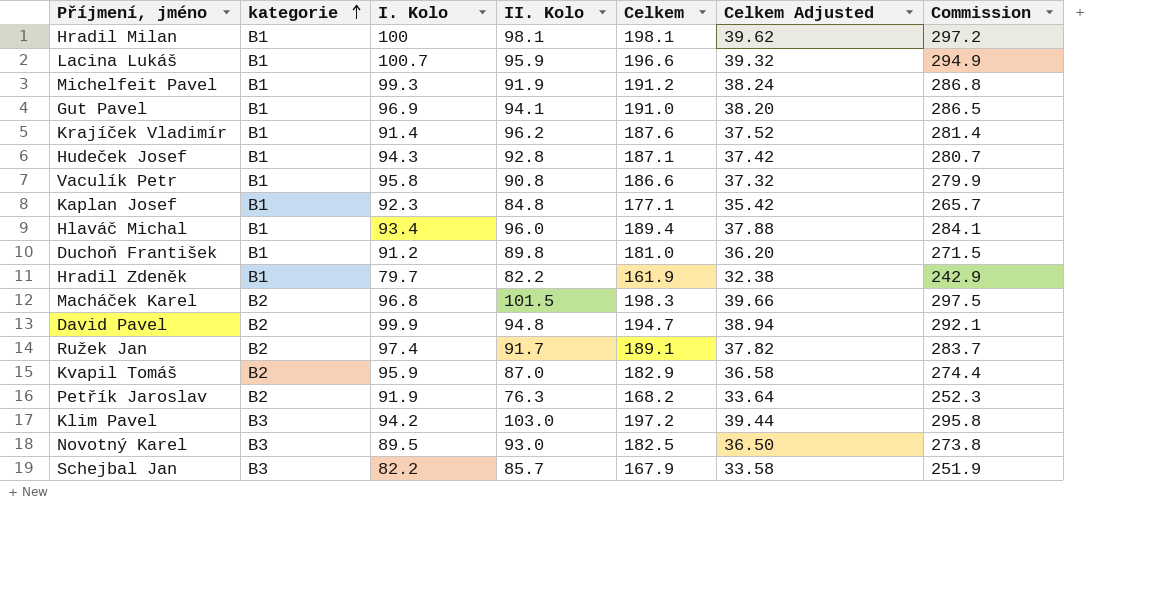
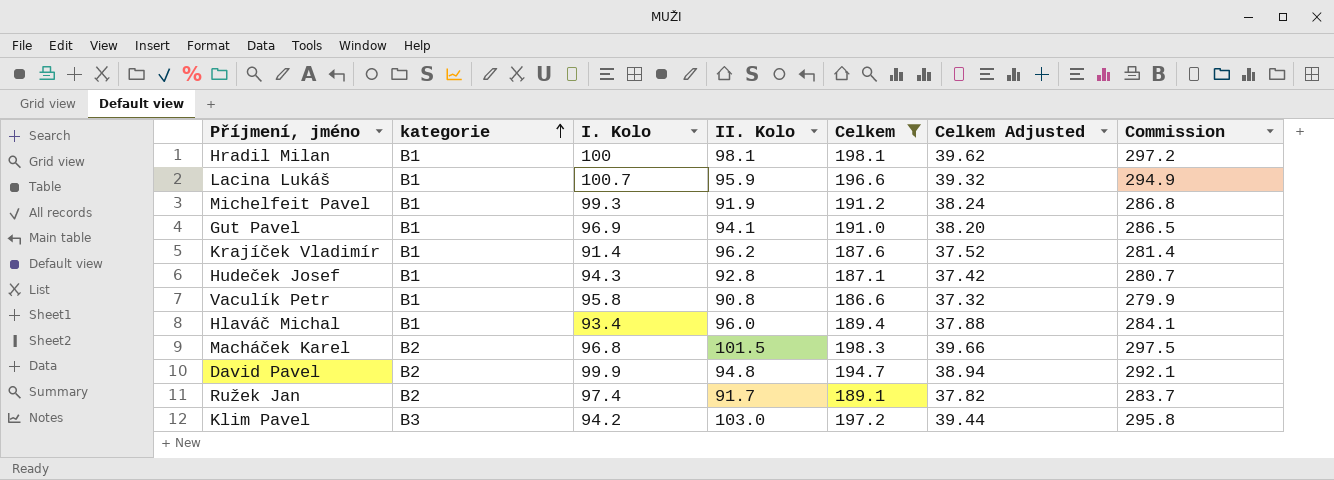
filter: none -> Celkem >= 186.6

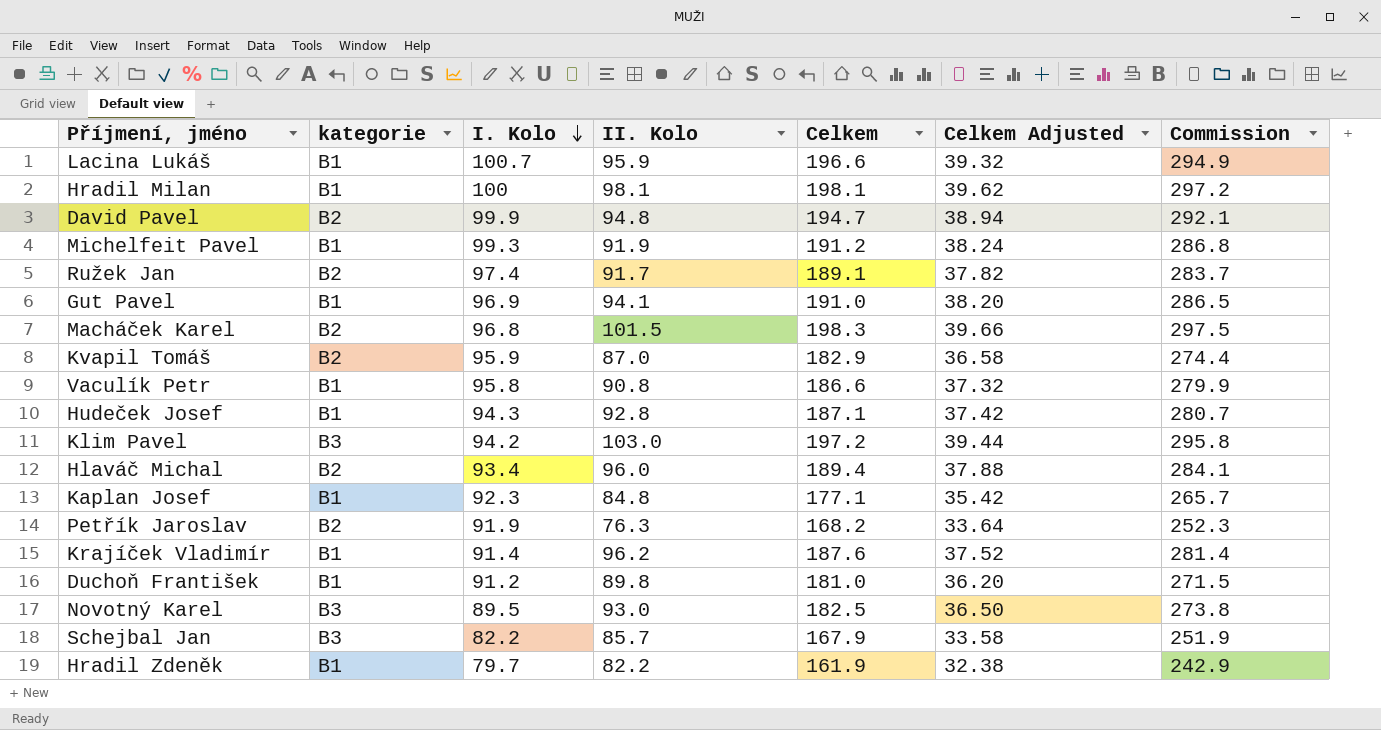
filter: Celkem >= 186.6 -> none
row order: kategorie ascending -> I. Kolo descending
Hlaváč Michal | kategorie: B1 -> B2

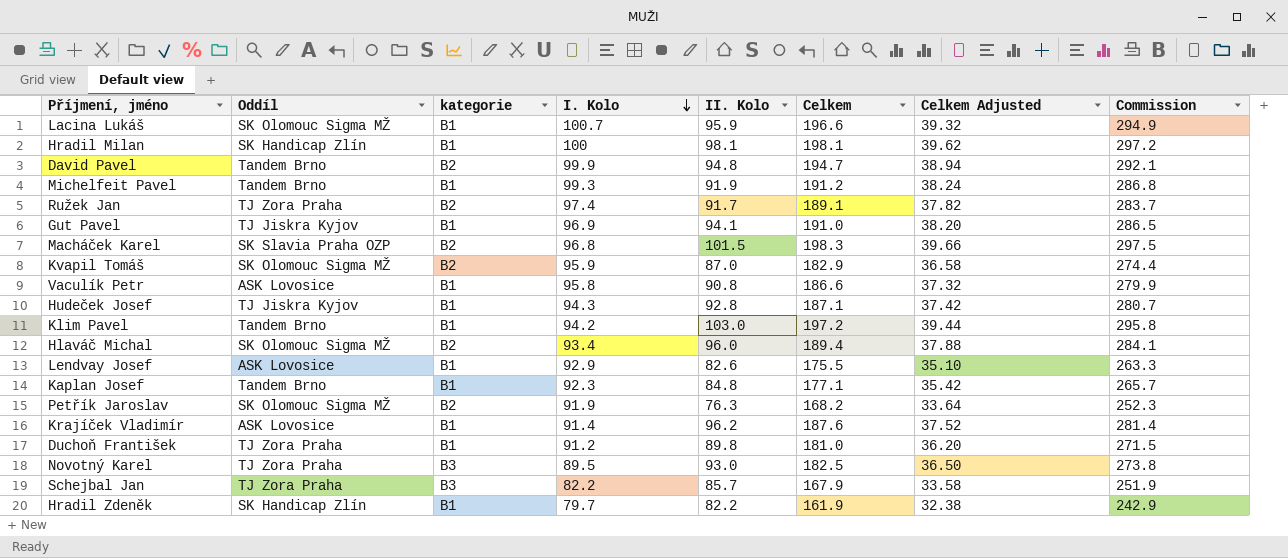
column Oddíl | position: none -> 2
Klim Pavel | kategorie: B3 -> B1
row Lendvay Josef: none -> ASK Lovosice | B1 | 92.9 | 82.6 | 175.5 | 35.10 | 263.3

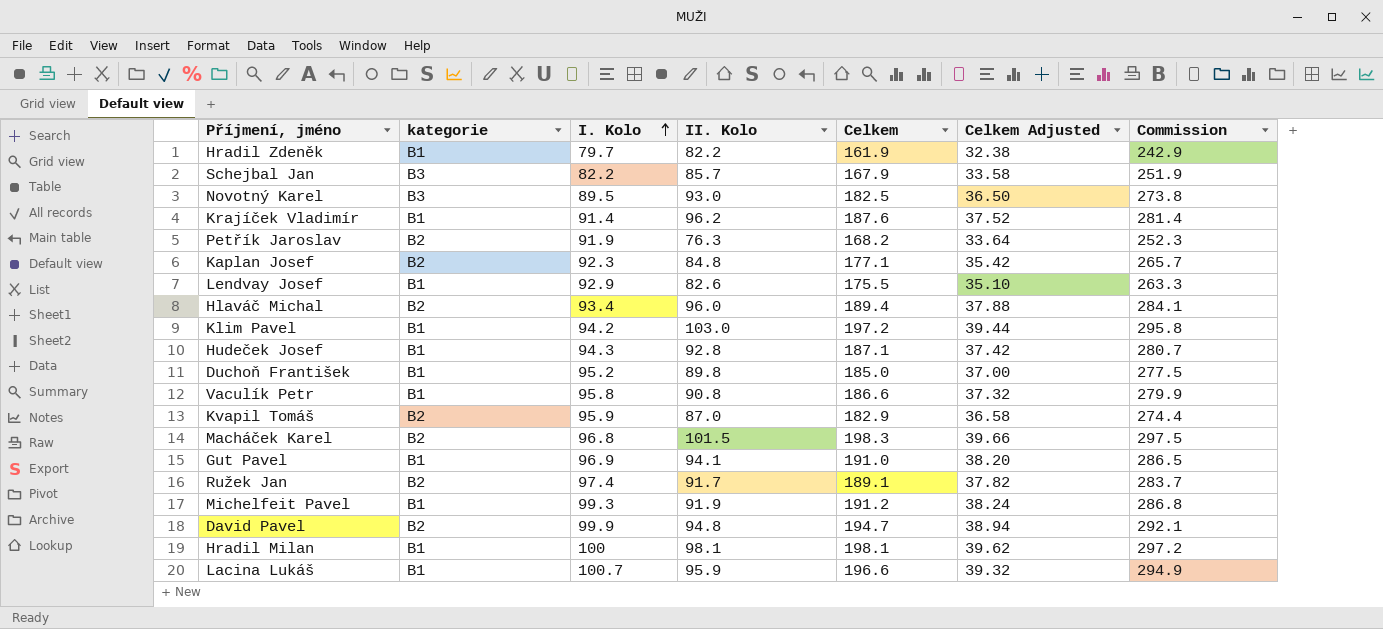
row order: I. Kolo descending -> I. Kolo ascending
column Oddíl | position: 2 -> none
Kaplan Josef | kategorie: B1 -> B2
Duchoň František | I. Kolo: 91.2 -> 95.2
Duchoň František | Celkem: 181.0 -> 185.0
Duchoň František | Celkem Adjusted: 36.20 -> 37.00
Duchoň František | Commission: 271.5 -> 277.5

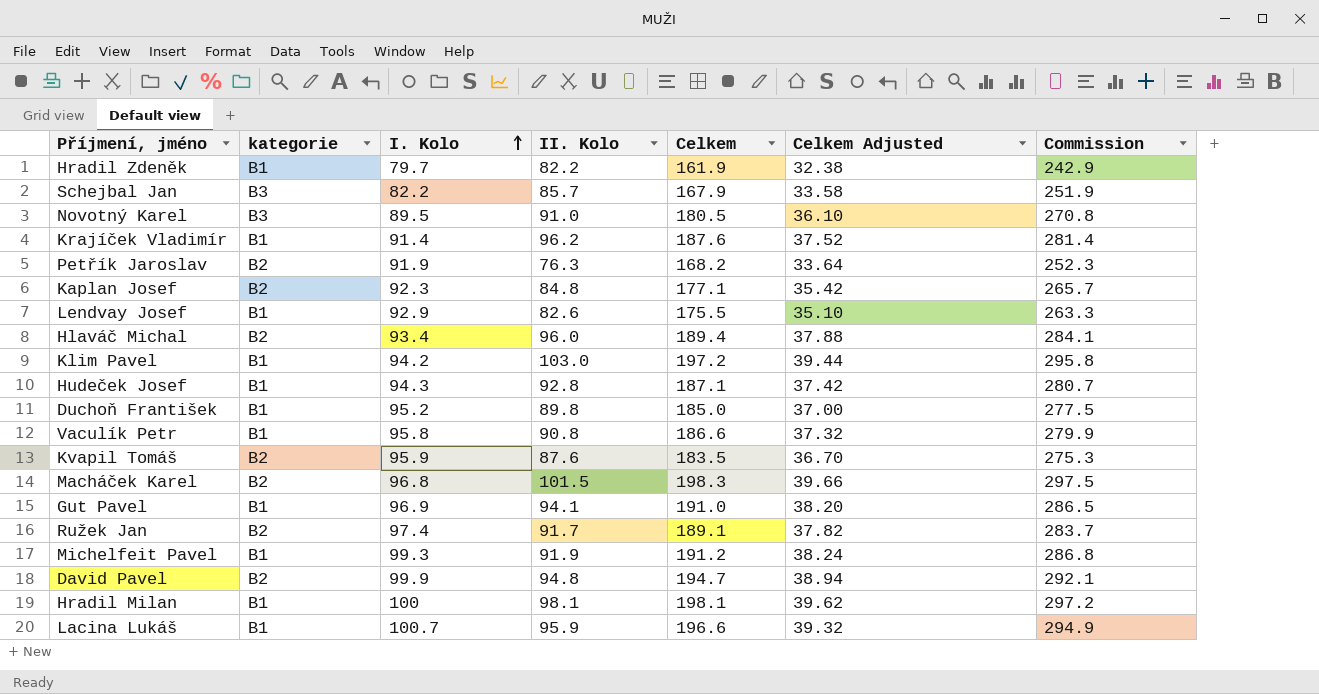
Novotný Karel | II. Kolo: 93.0 -> 91.0
Novotný Karel | Celkem: 182.5 -> 180.5
Novotný Karel | Celkem Adjusted: 36.50 -> 36.10
Novotný Karel | Commission: 273.8 -> 270.8
Kvapil Tomáš | II. Kolo: 87.0 -> 87.6
Kvapil Tomáš | Celkem: 182.9 -> 183.5
Kvapil Tomáš | Celkem Adjusted: 36.58 -> 36.70
Kvapil Tomáš | Commission: 274.4 -> 275.3

